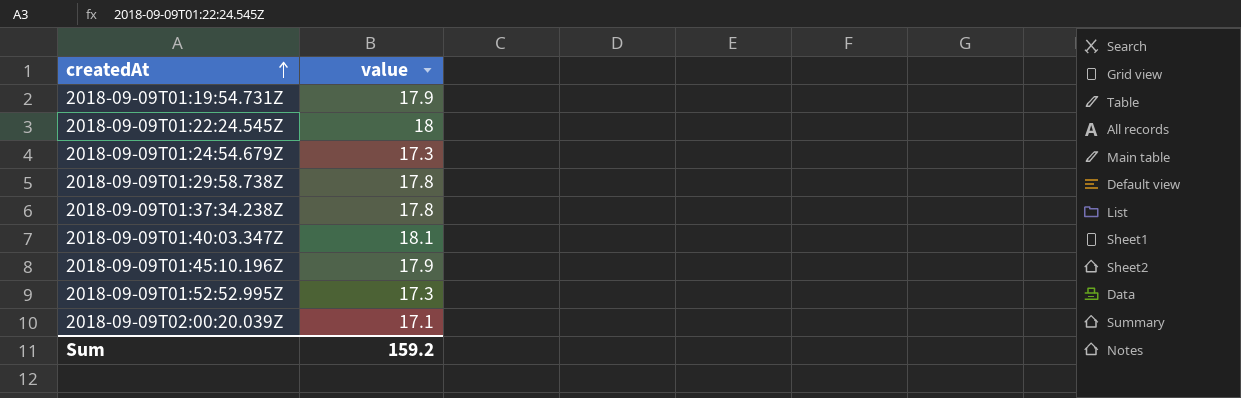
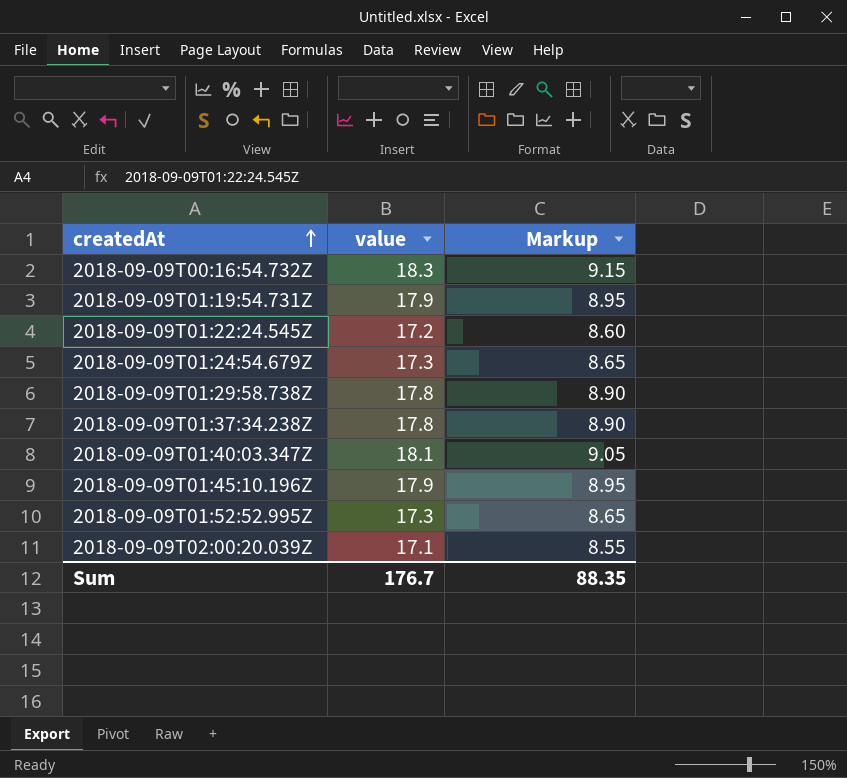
column Markup | formula: none -> [value] * 0.5
row 2018-09-09T00:16:54.732Z: none -> 18.3 | 9.15
2018-09-09T01:22:24.545Z | value: 18 -> 17.2
Sum | value: 159.2 -> 176.7

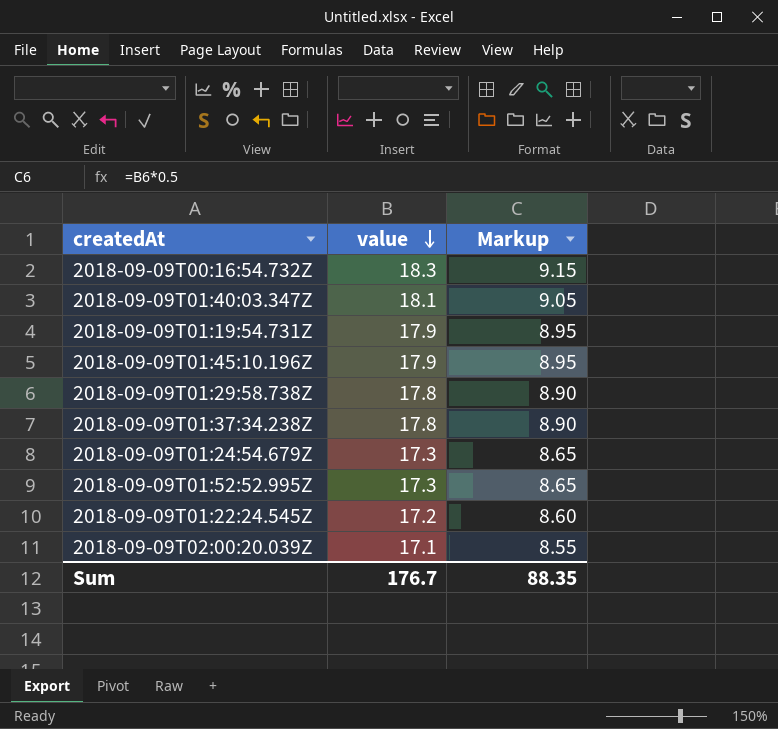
row order: createdAt ascending -> value descending

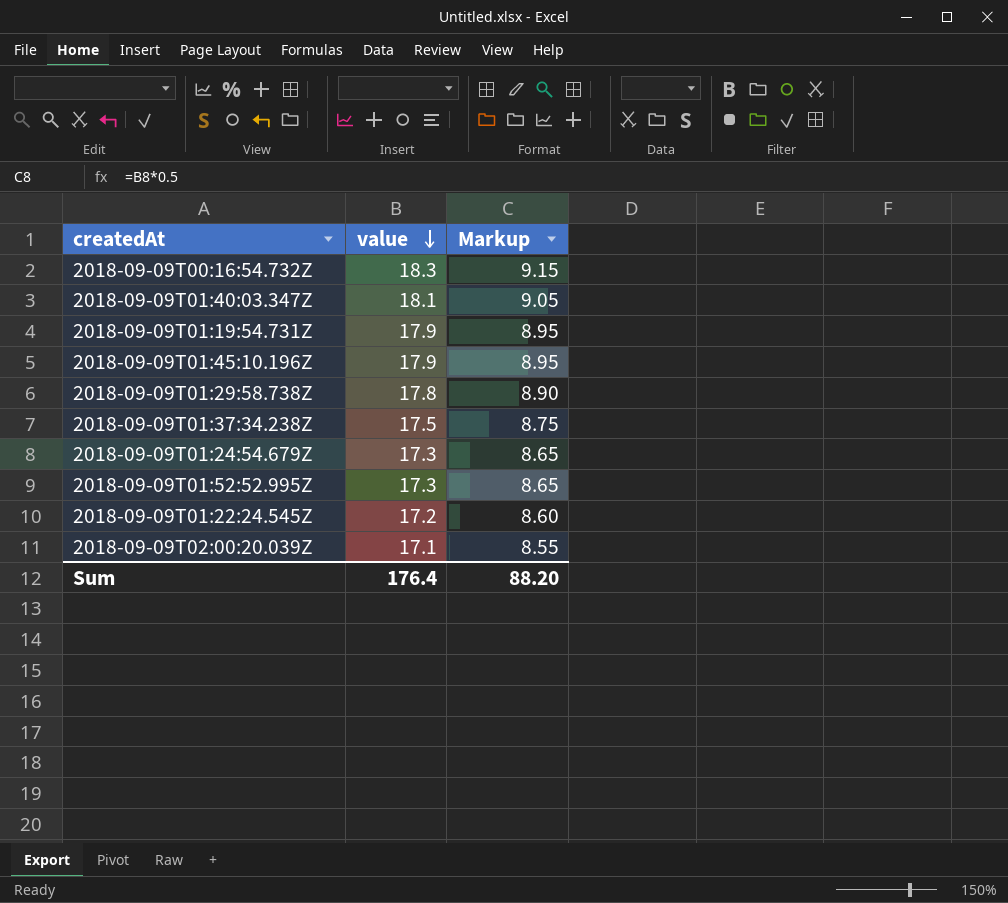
2018-09-09T01:37:34.238Z | value: 17.8 -> 17.5
2018-09-09T01:37:34.238Z | Markup: 8.90 -> 8.75
Sum | value: 176.7 -> 176.4
Sum | Markup: 88.35 -> 88.20

